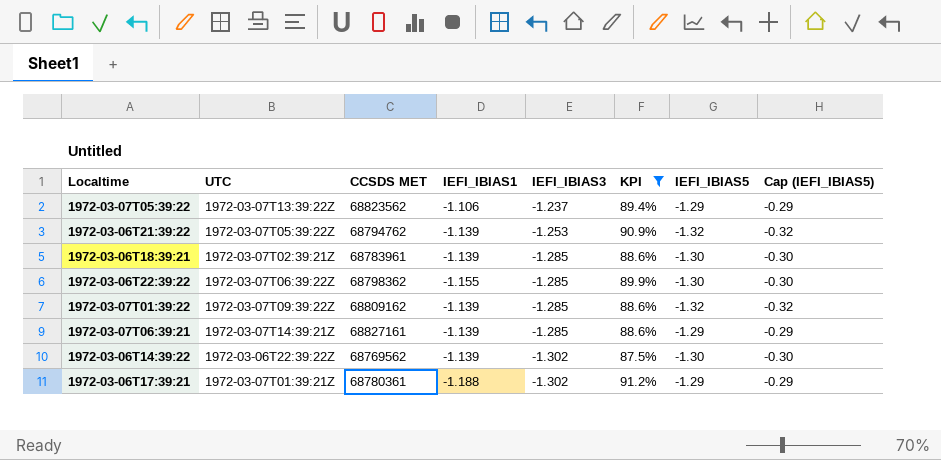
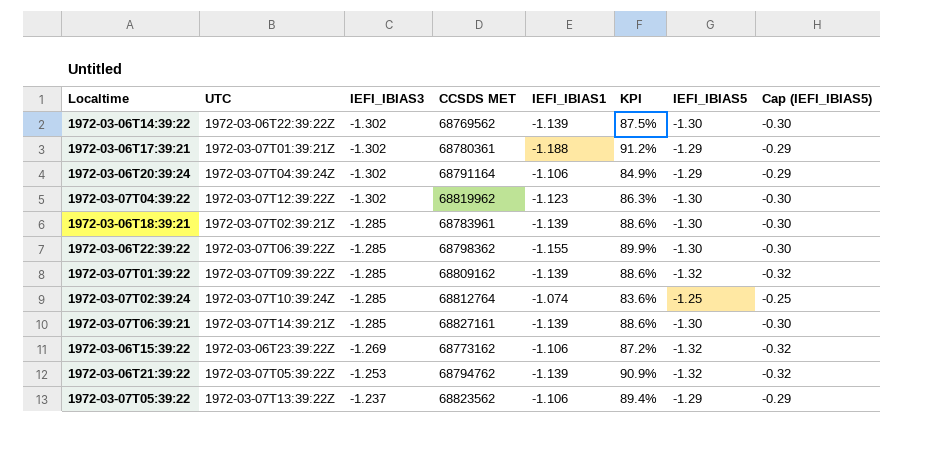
filter: KPI >= 87.5% -> none
row order: IEFI_IBIAS3 descending -> IEFI_IBIAS3 ascending
column IEFI_IBIAS3 | position: 5 -> 3
1972-03-07T06:39:21 | IEFI_IBIAS5: -1.29 -> -1.30
1972-03-07T06:39:21 | Cap (IEFI_IBIAS5): -0.29 -> -0.30

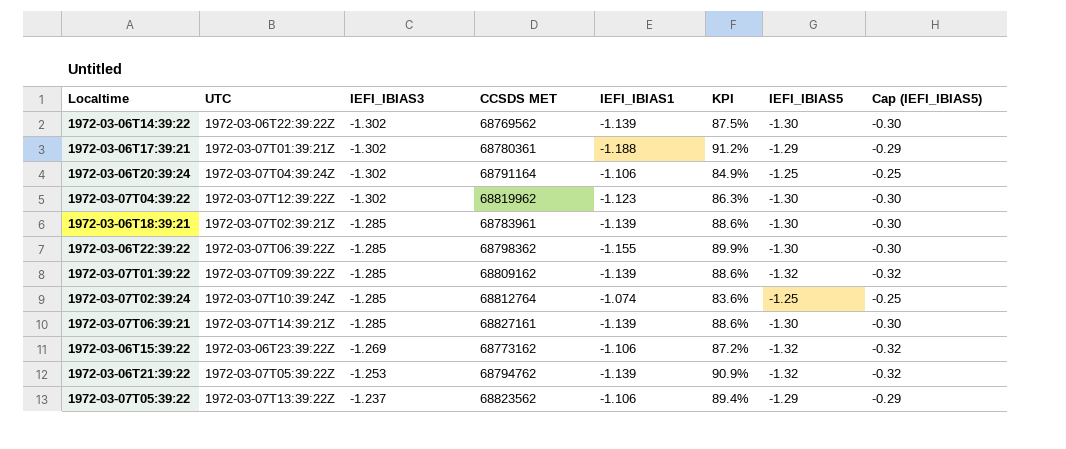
1972-03-06T20:39:24 | IEFI_IBIAS5: -1.29 -> -1.25
1972-03-06T20:39:24 | Cap (IEFI_IBIAS5): -0.29 -> -0.25

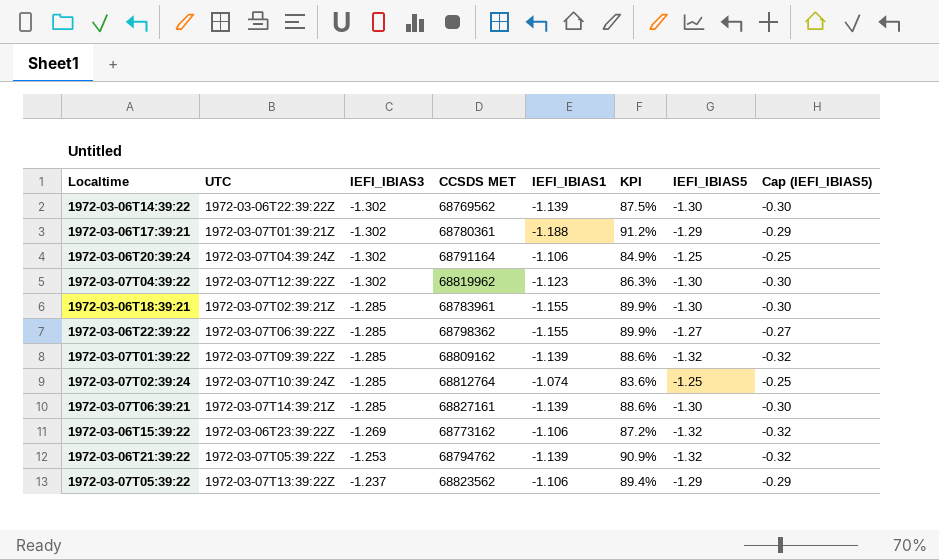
1972-03-06T18:39:21 | IEFI_IBIAS1: -1.139 -> -1.155
1972-03-06T18:39:21 | KPI: 88.6% -> 89.9%
1972-03-06T22:39:22 | IEFI_IBIAS5: -1.30 -> -1.27
1972-03-06T22:39:22 | Cap (IEFI_IBIAS5): -0.30 -> -0.27

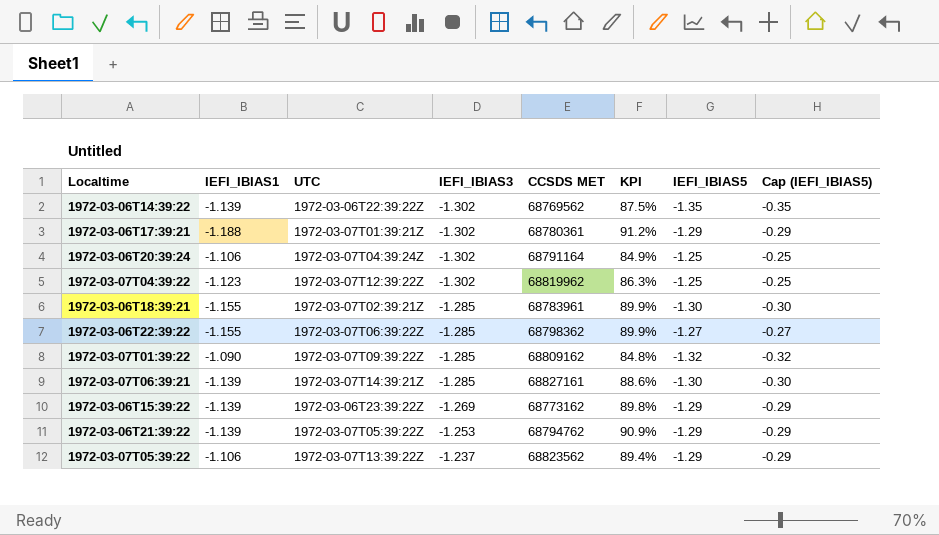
column IEFI_IBIAS1 | position: 5 -> 2
row 1972-03-07T02:39:24: 1972-03-07T10:39:24Z | -1.285 | 68812764 | -1.074 | 83.6% | -1.25 | -0.25 -> none
1972-03-06T14:39:22 | IEFI_IBIAS5: -1.30 -> -1.35
1972-03-06T14:39:22 | Cap (IEFI_IBIAS5): -0.30 -> -0.35
1972-03-07T04:39:22 | IEFI_IBIAS5: -1.30 -> -1.25
1972-03-07T04:39:22 | Cap (IEFI_IBIAS5): -0.30 -> -0.25
1972-03-07T01:39:22 | IEFI_IBIAS1: -1.139 -> -1.090
1972-03-07T01:39:22 | KPI: 88.6% -> 84.8%
1972-03-06T15:39:22 | IEFI_IBIAS1: -1.106 -> -1.139
1972-03-06T15:39:22 | KPI: 87.2% -> 89.8%
1972-03-06T15:39:22 | IEFI_IBIAS5: -1.32 -> -1.29
1972-03-06T15:39:22 | Cap (IEFI_IBIAS5): -0.32 -> -0.29
1972-03-06T21:39:22 | IEFI_IBIAS5: -1.32 -> -1.29
1972-03-06T21:39:22 | Cap (IEFI_IBIAS5): -0.32 -> -0.29

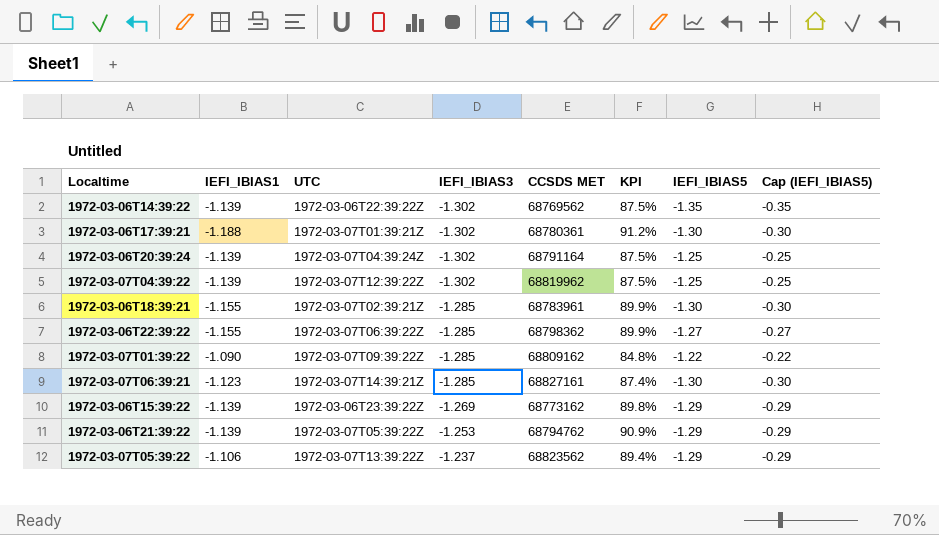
1972-03-06T17:39:21 | IEFI_IBIAS5: -1.29 -> -1.30
1972-03-06T17:39:21 | Cap (IEFI_IBIAS5): -0.29 -> -0.30
1972-03-06T20:39:24 | IEFI_IBIAS1: -1.106 -> -1.139
1972-03-06T20:39:24 | KPI: 84.9% -> 87.5%
1972-03-07T04:39:22 | IEFI_IBIAS1: -1.123 -> -1.139
1972-03-07T04:39:22 | KPI: 86.3% -> 87.5%
1972-03-07T01:39:22 | IEFI_IBIAS5: -1.32 -> -1.22
1972-03-07T01:39:22 | Cap (IEFI_IBIAS5): -0.32 -> -0.22
1972-03-07T06:39:21 | IEFI_IBIAS1: -1.139 -> -1.123
1972-03-07T06:39:21 | KPI: 88.6% -> 87.4%

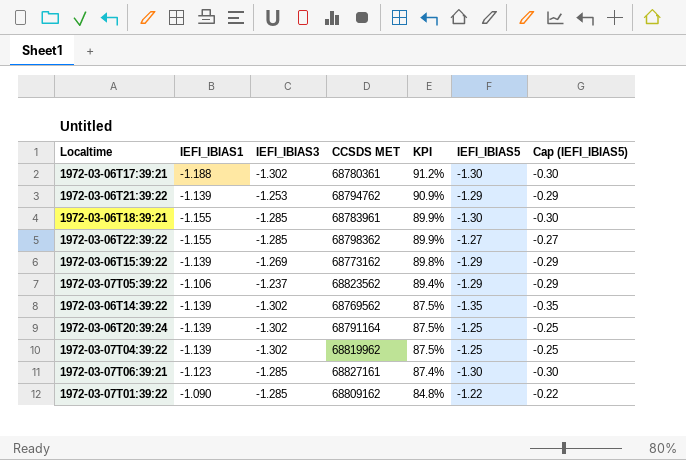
row order: IEFI_IBIAS3 ascending -> KPI descending
column UTC | position: 3 -> none

